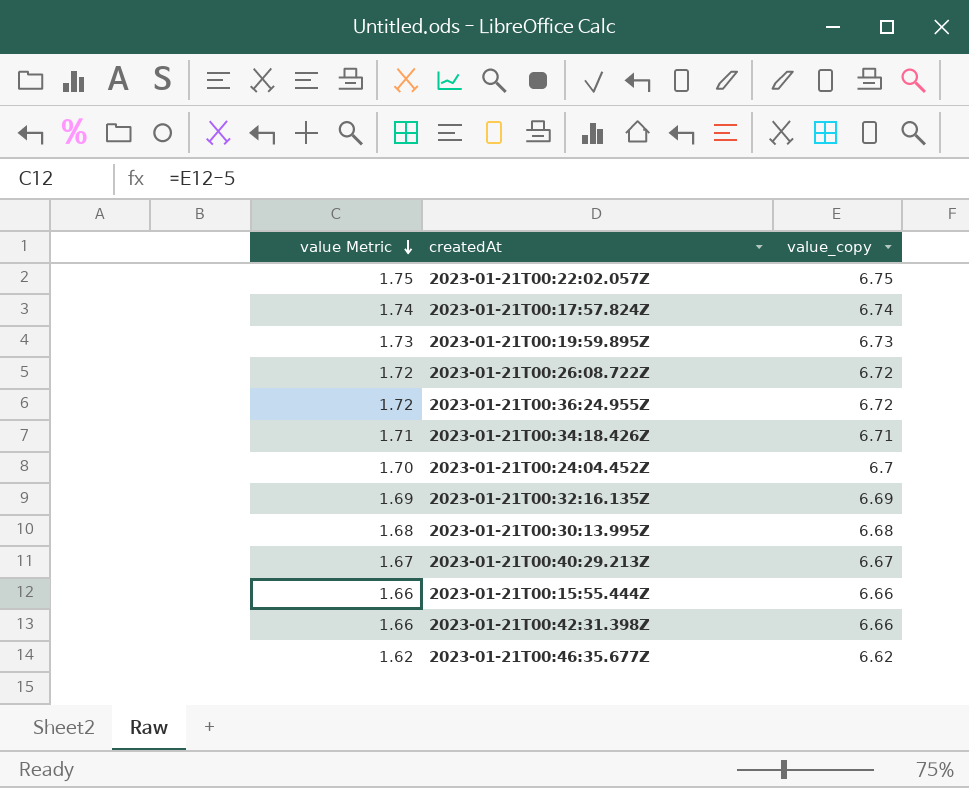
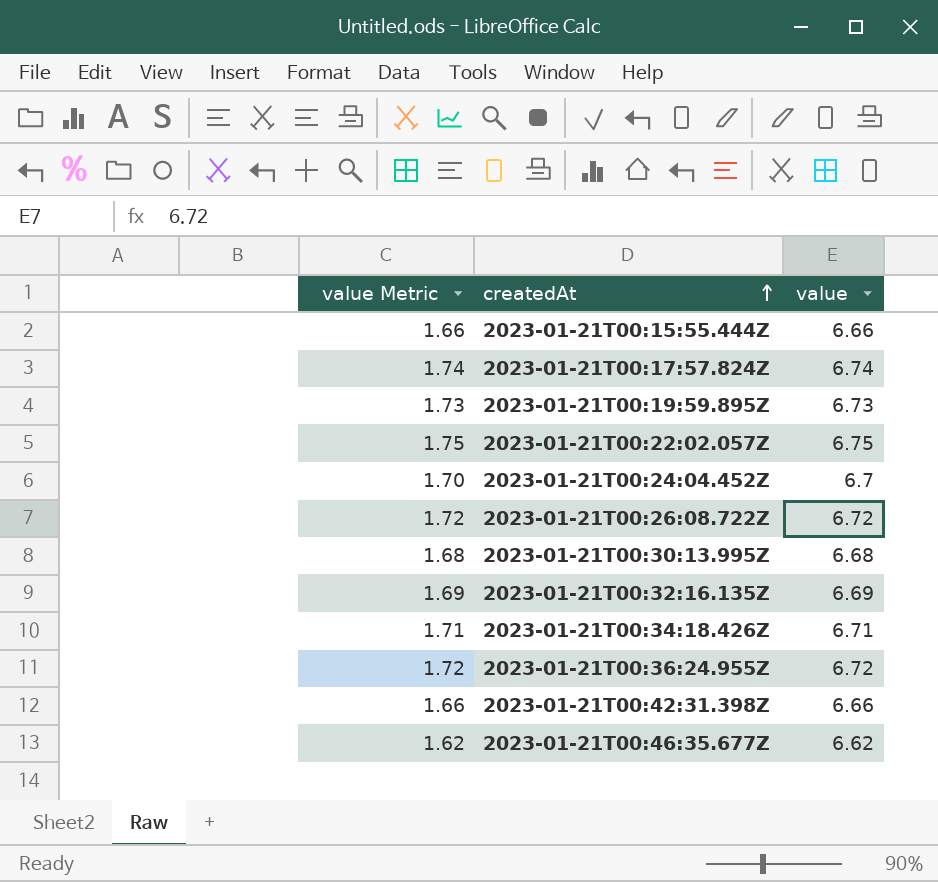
row order: value Metric descending -> createdAt ascending
column name: value_copy -> value
row 2023-01-21T00:40:29.213Z: 1.67 | 6.67 -> none

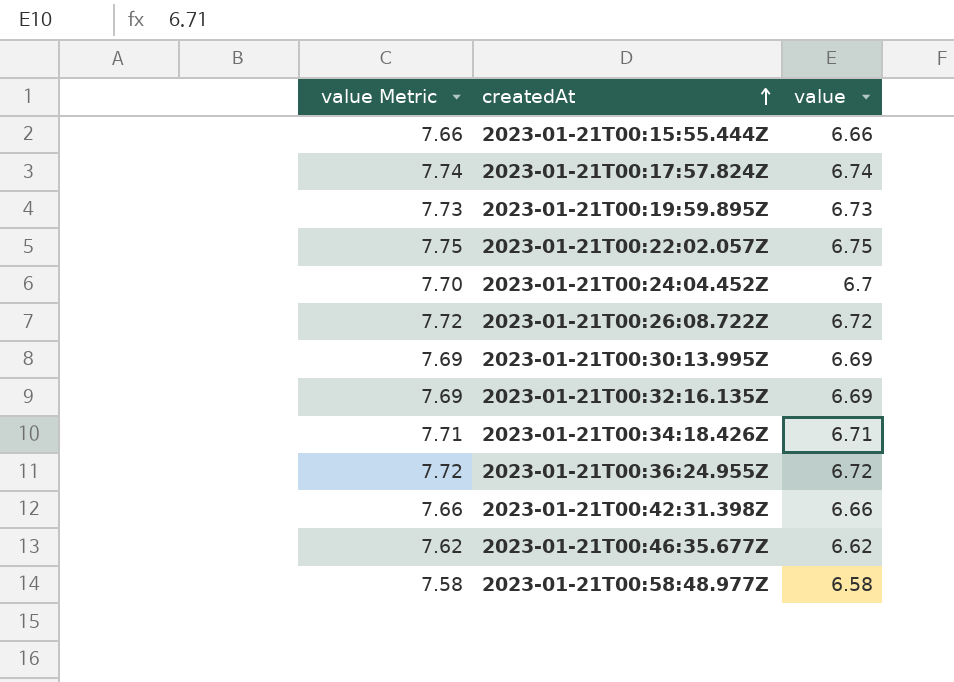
column value Metric | formula: [value] - 5 -> [value] + 1
2023-01-21T00:30:13.995Z | value: 6.68 -> 6.69
row 2023-01-21T00:58:48.977Z: none -> 7.58 | 6.58

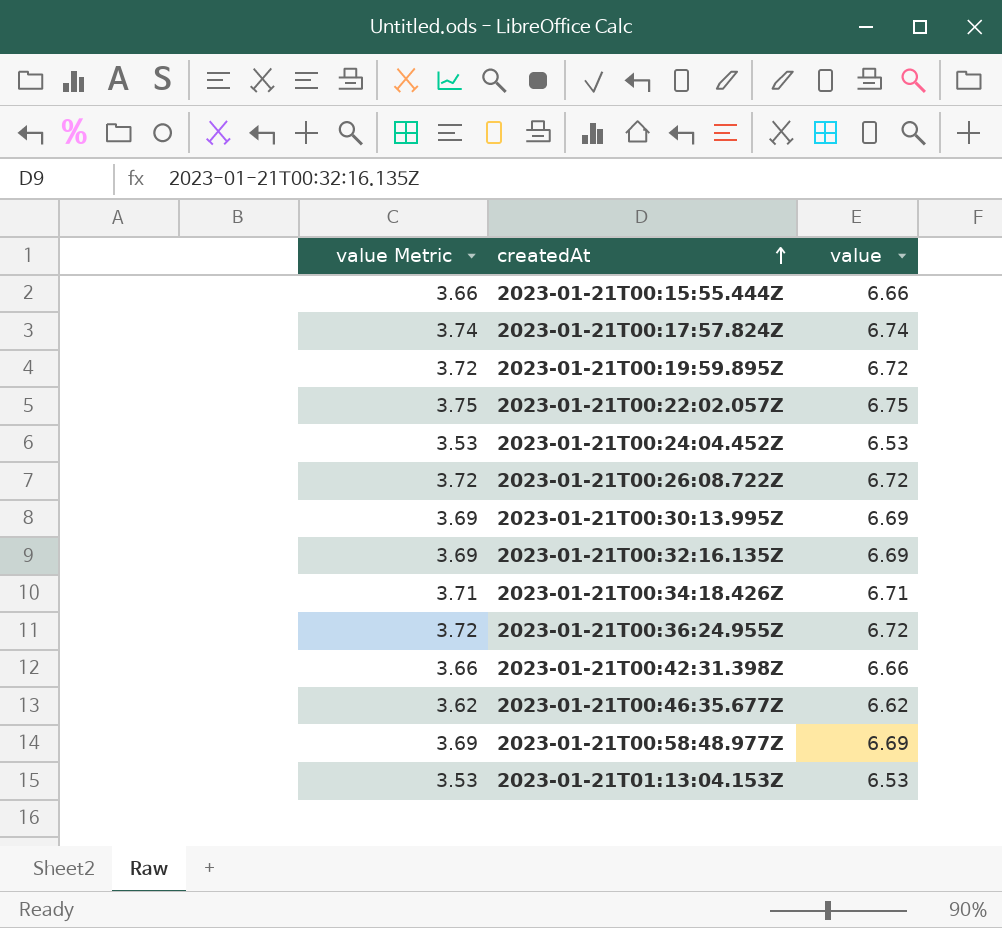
column value Metric | formula: [value] + 1 -> [value] - 3
2023-01-21T00:19:59.895Z | value: 6.73 -> 6.72
2023-01-21T00:24:04.452Z | value: 6.7 -> 6.53
2023-01-21T00:58:48.977Z | value: 6.58 -> 6.69
row 2023-01-21T01:13:04.153Z: none -> 3.53 | 6.53

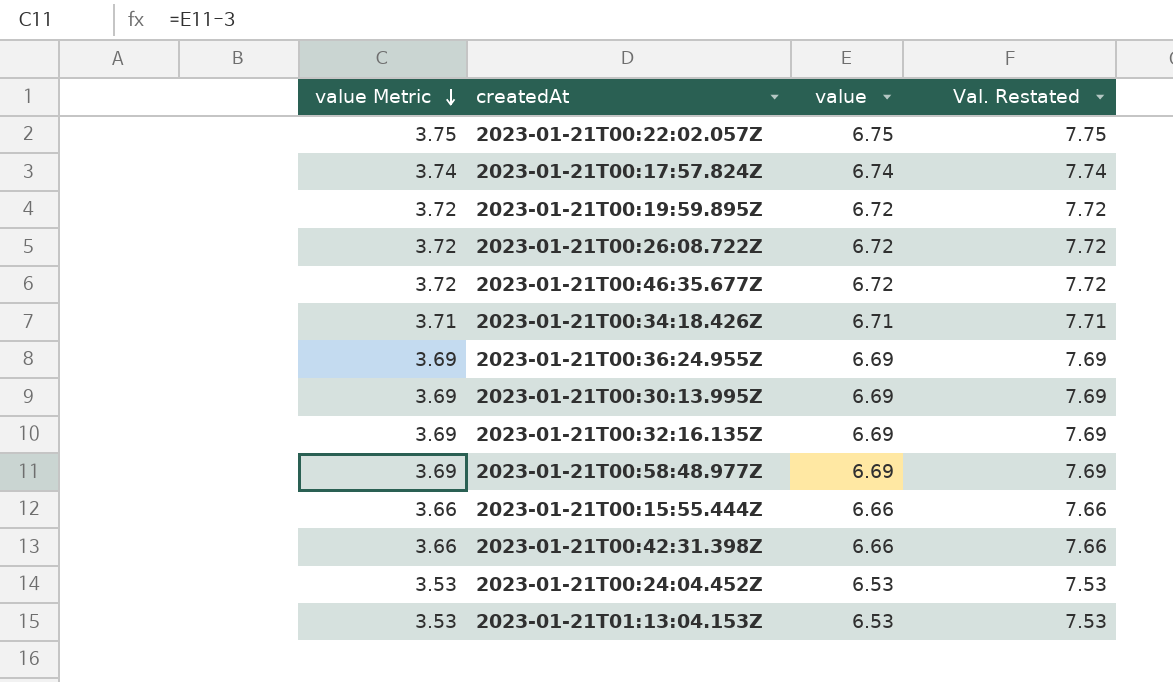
row order: createdAt ascending -> value Metric descending
column Val. Restated | formula: none -> [value] + 1
2023-01-21T00:46:35.677Z | value Metric: 3.62 -> 3.72
2023-01-21T00:46:35.677Z | value: 6.62 -> 6.72
2023-01-21T00:36:24.955Z | value Metric: 3.72 -> 3.69
2023-01-21T00:36:24.955Z | value: 6.72 -> 6.69

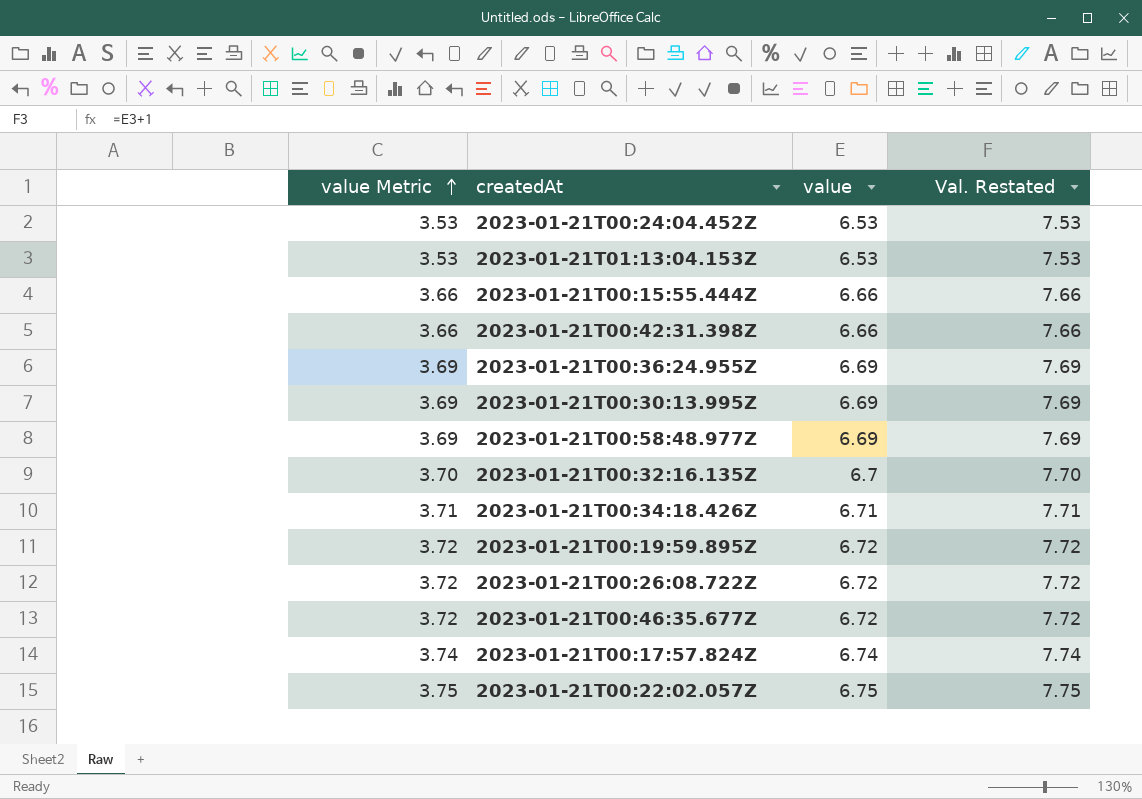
row order: value Metric descending -> value Metric ascending
2023-01-21T00:32:16.135Z | value Metric: 3.69 -> 3.70
2023-01-21T00:32:16.135Z | value: 6.69 -> 6.7
2023-01-21T00:32:16.135Z | Val. Restated: 7.69 -> 7.70

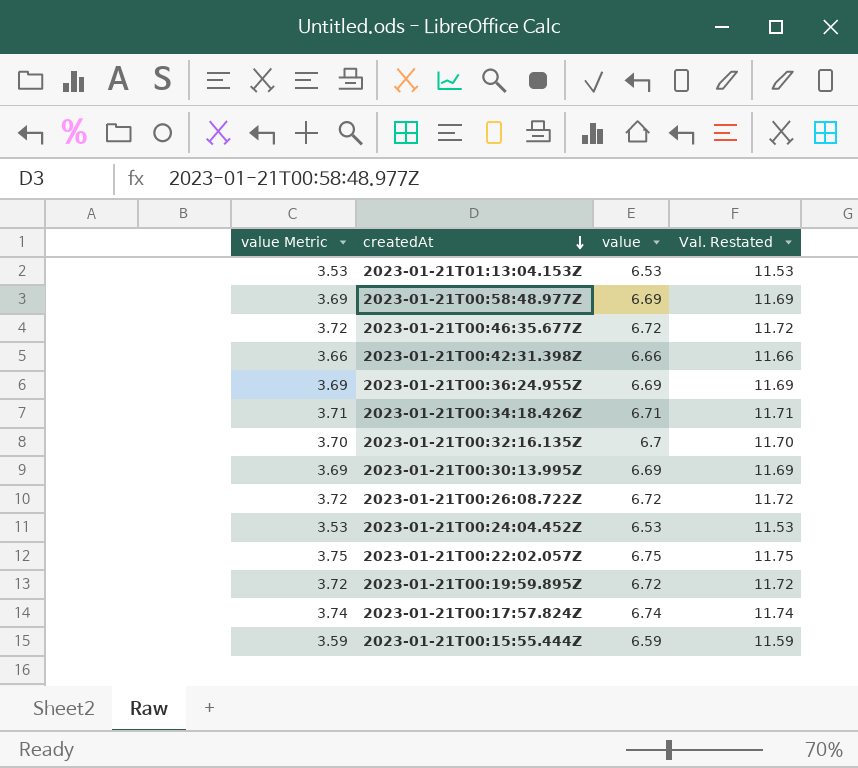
row order: value Metric ascending -> createdAt descending
column Val. Restated | formula: [value] + 1 -> [value] + 5
2023-01-21T00:15:55.444Z | value Metric: 3.66 -> 3.59
2023-01-21T00:15:55.444Z | value: 6.66 -> 6.59

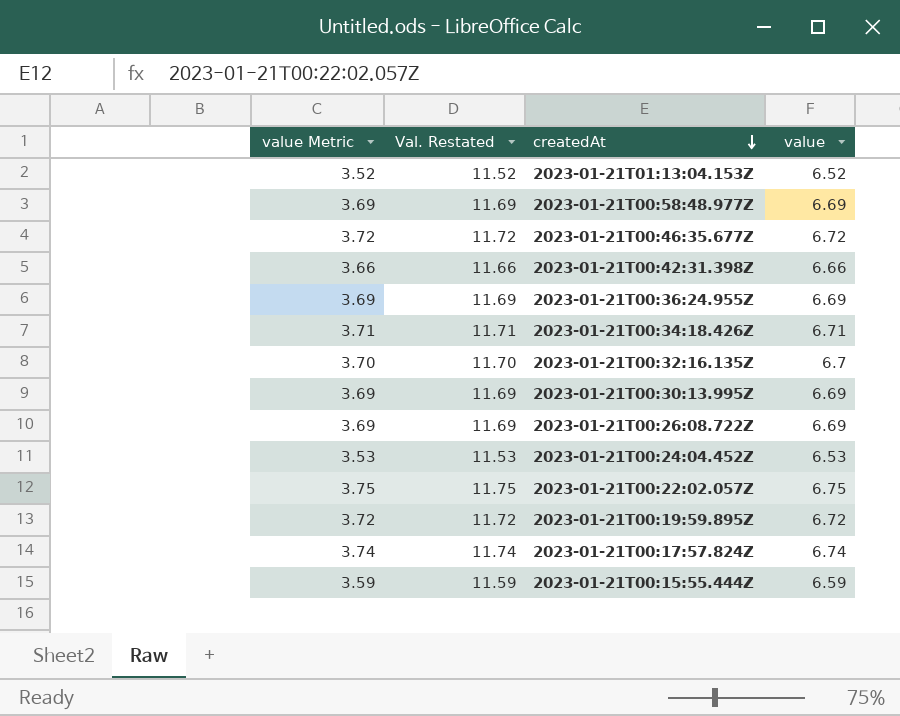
column Val. Restated | position: 4 -> 2
2023-01-21T01:13:04.153Z | value Metric: 3.53 -> 3.52
2023-01-21T01:13:04.153Z | Val. Restated: 11.53 -> 11.52
2023-01-21T01:13:04.153Z | value: 6.53 -> 6.52
2023-01-21T00:26:08.722Z | value Metric: 3.72 -> 3.69
2023-01-21T00:26:08.722Z | Val. Restated: 11.72 -> 11.69
2023-01-21T00:26:08.722Z | value: 6.72 -> 6.69

